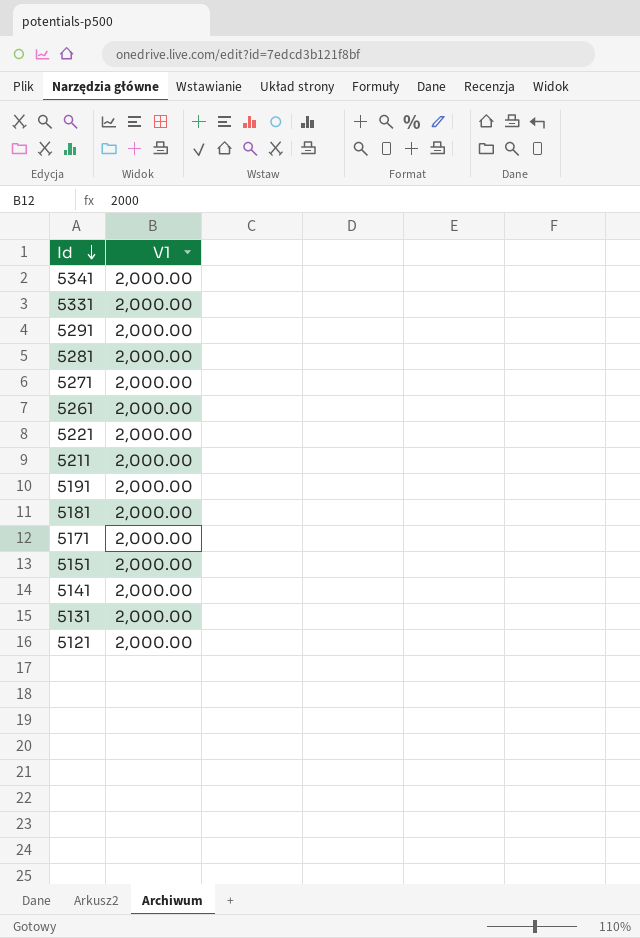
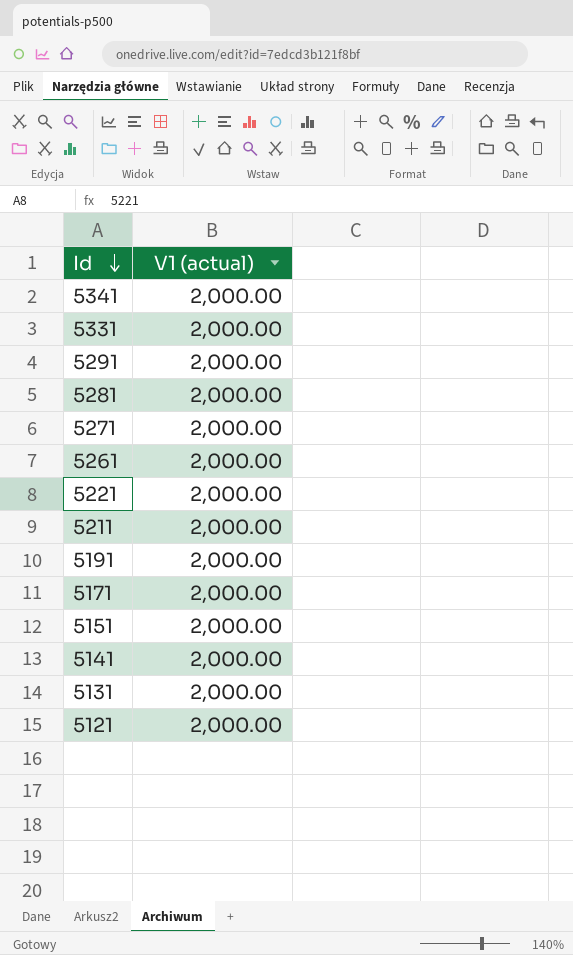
column name: V1 -> V1 (actual)
row 5181: 2,000.00 -> none

